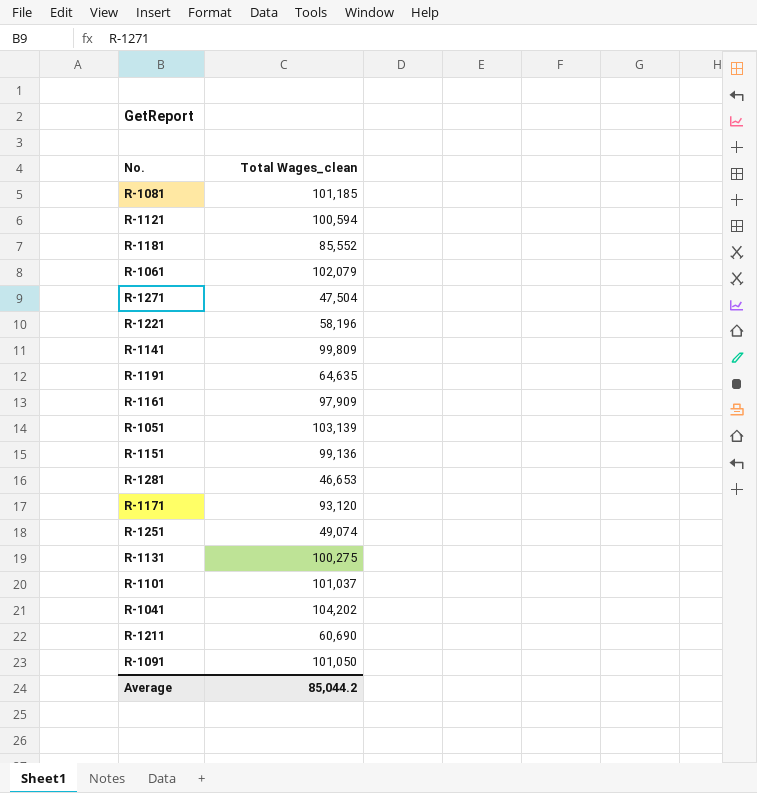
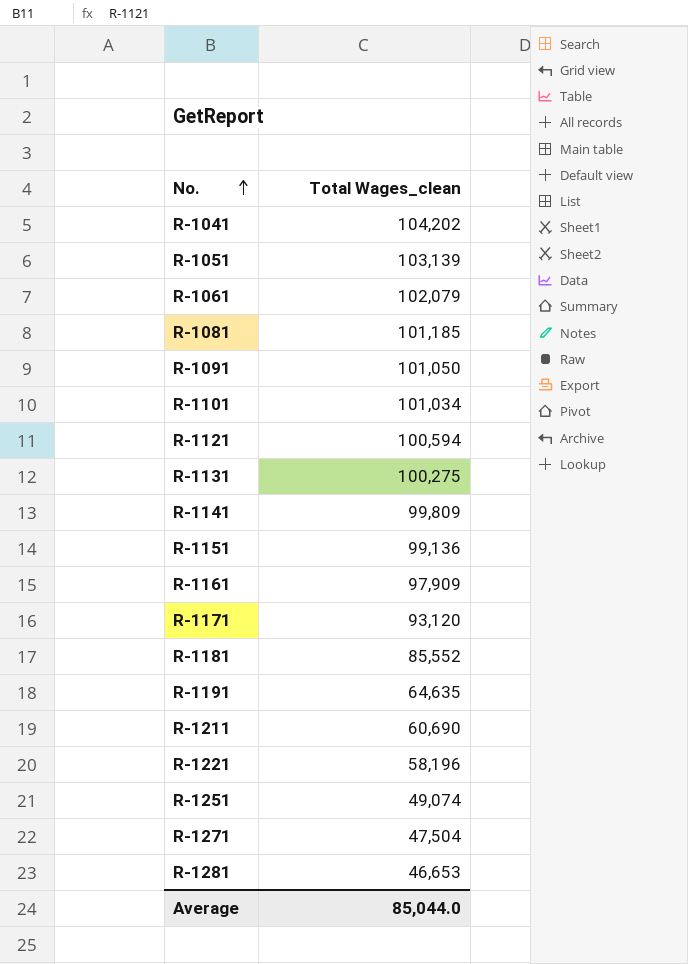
row order: none -> No. ascending
R-1101 | Total Wages_clean: 101,037 -> 101,034
Average | Total Wages_clean: 85,044.2 -> 85,044.0

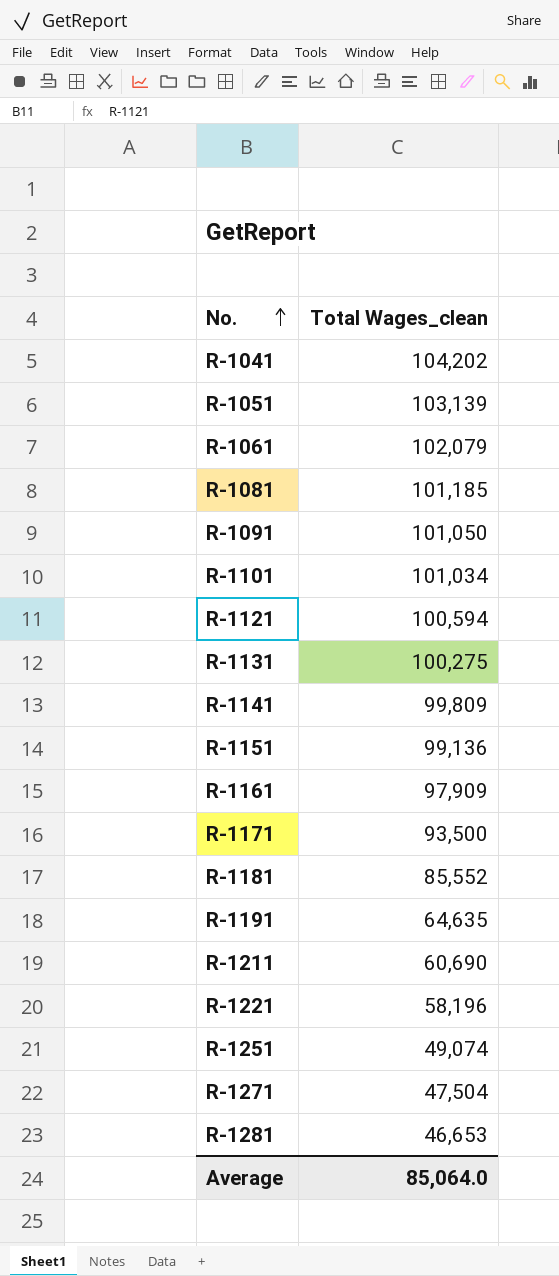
R-1171 | Total Wages_clean: 93,120 -> 93,500
Average | Total Wages_clean: 85,044.0 -> 85,064.0

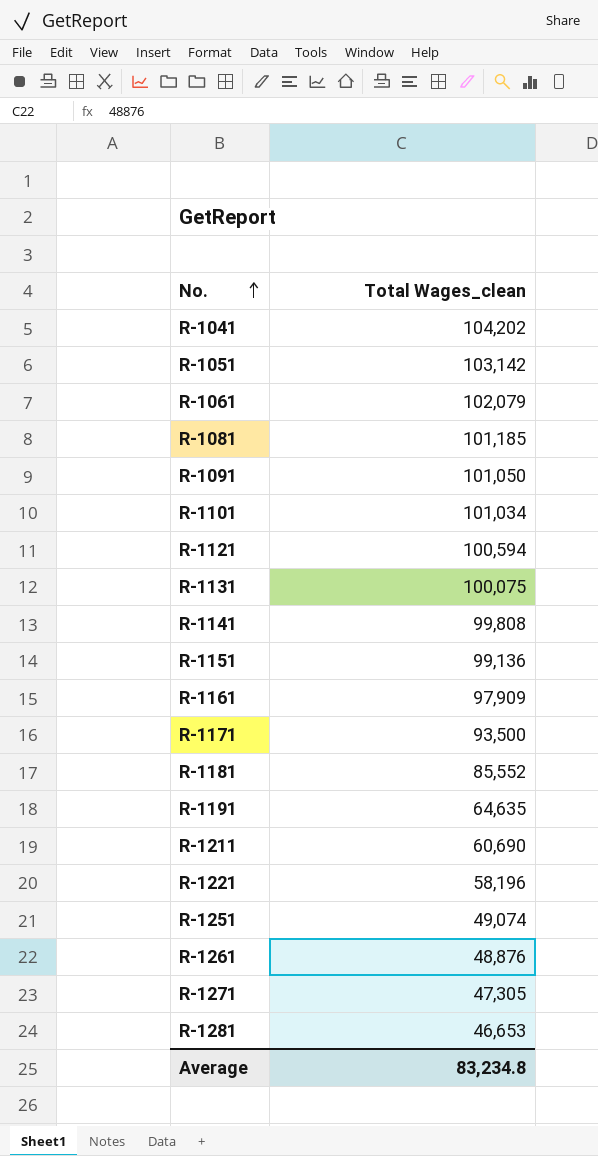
R-1051 | Total Wages_clean: 103,139 -> 103,142
R-1131 | Total Wages_clean: 100,275 -> 100,075
R-1141 | Total Wages_clean: 99,809 -> 99,808
row R-1261: none -> 48,876
R-1271 | Total Wages_clean: 47,504 -> 47,305
Average | Total Wages_clean: 85,064.0 -> 83,234.8

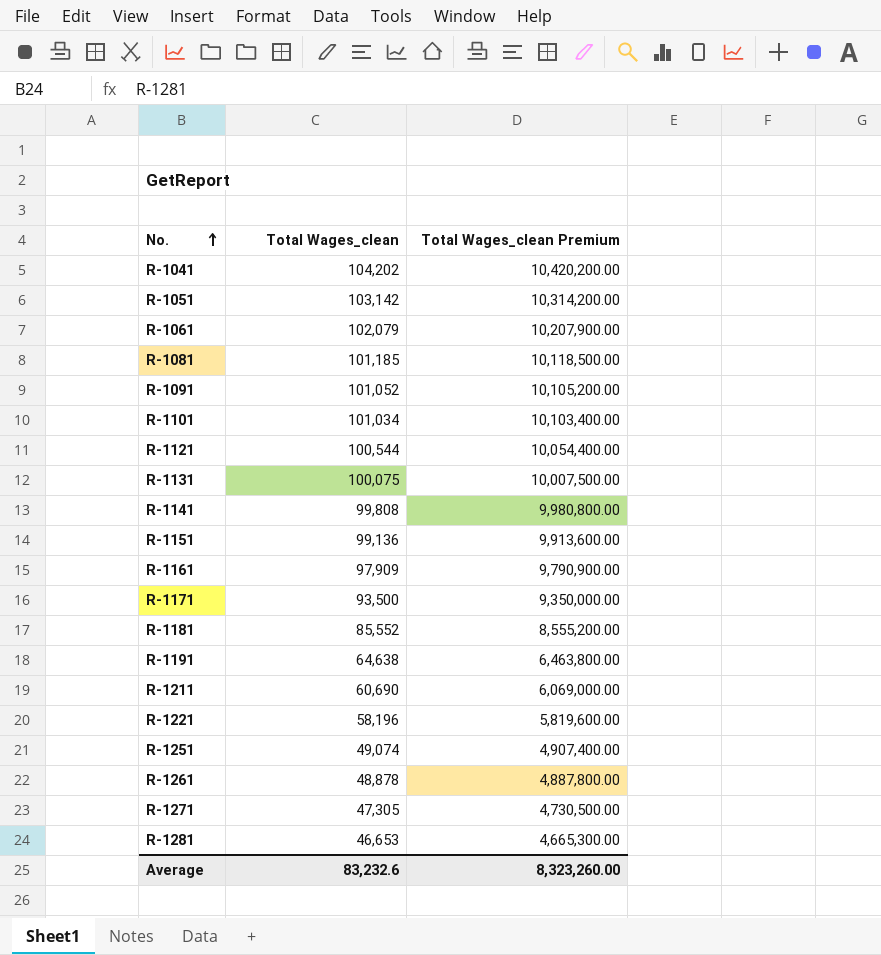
column Total Wages_clean Premium | formula: none -> [Total Wages_clean] * 100
R-1091 | Total Wages_clean: 101,050 -> 101,052
R-1121 | Total Wages_clean: 100,594 -> 100,544
R-1191 | Total Wages_clean: 64,635 -> 64,638
R-1261 | Total Wages_clean: 48,876 -> 48,878
Average | Total Wages_clean: 83,234.8 -> 83,232.6

